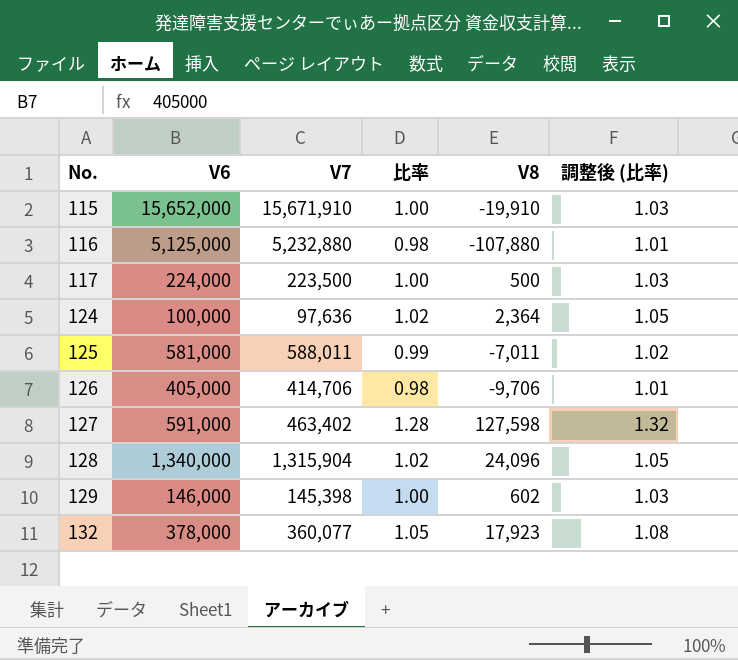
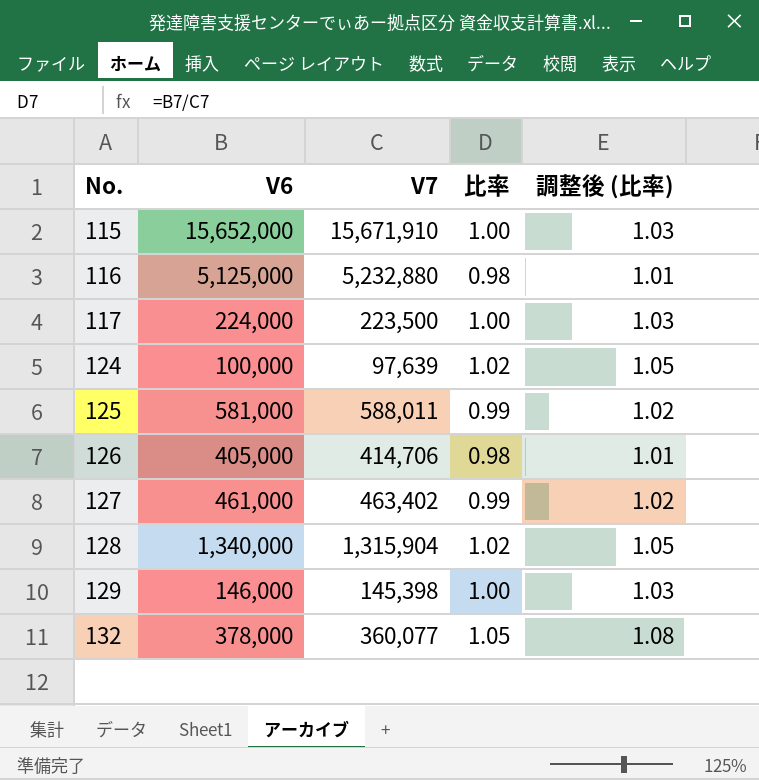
column V8 | formula: [V6] - [V7] -> none
124 | V7: 97,636 -> 97,639
127 | V6: 591,000 -> 461,000
127 | 比率: 1.28 -> 0.99
127 | 調整後 (比率): 1.32 -> 1.02

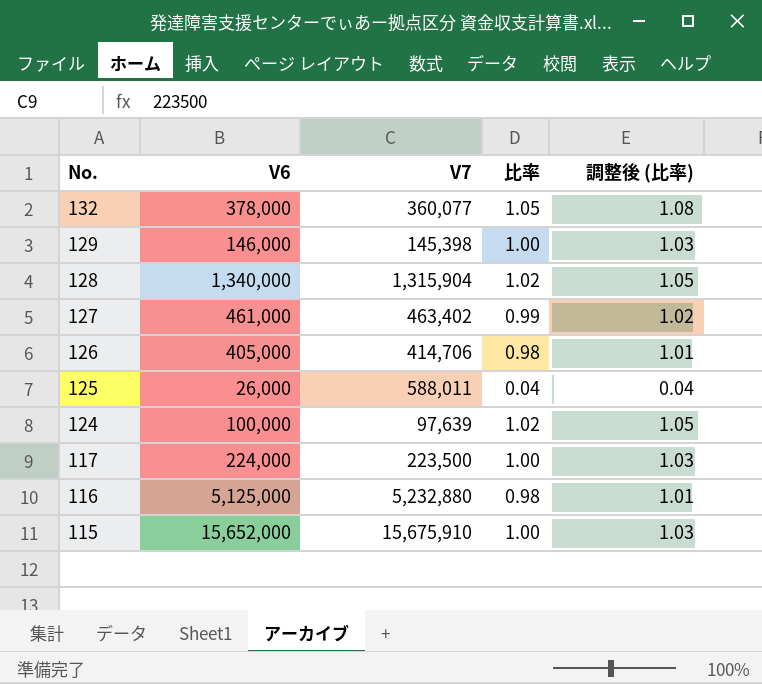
row order: No. ascending -> No. descending
125 | V6: 581,000 -> 26,000
125 | 比率: 0.99 -> 0.04
125 | 調整後 (比率): 1.02 -> 0.04
115 | V7: 15,671,910 -> 15,675,910

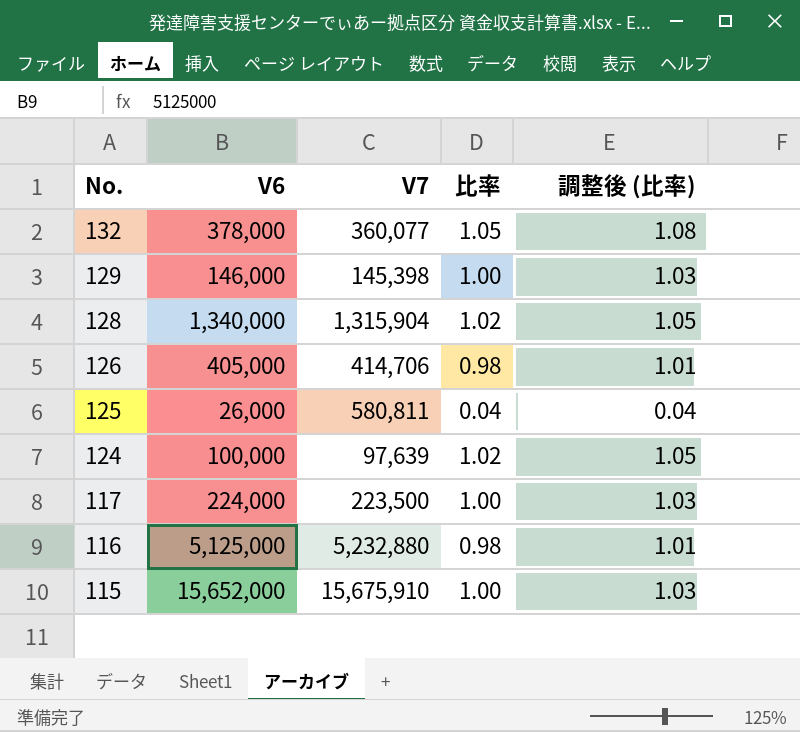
row 127: 461,000 | 463,402 | 0.99 | 1.02 -> none
125 | V7: 588,011 -> 580,811

